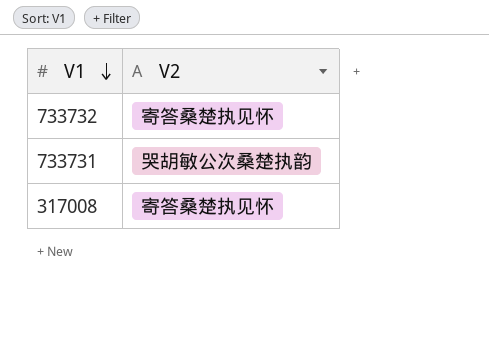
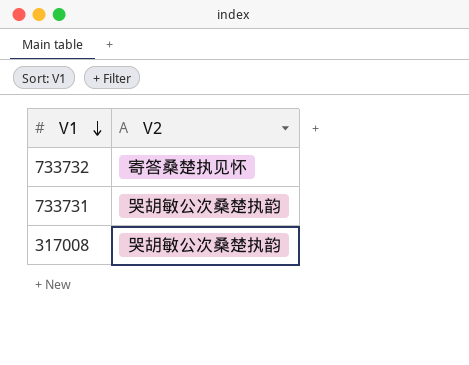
317008 | V2: 寄答桑楚执见怀 -> 哭胡敏公次桑楚执韵

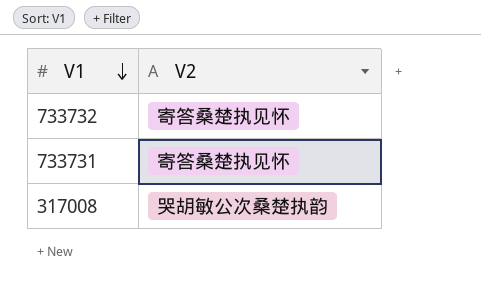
733731 | V2: 哭胡敏公次桑楚执韵 -> 寄答桑楚执见怀

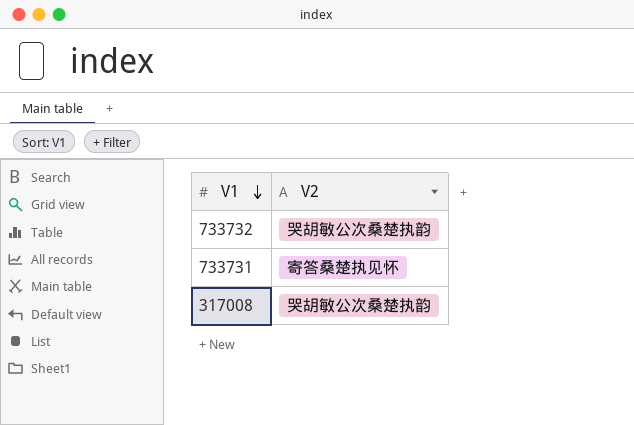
733732 | V2: 寄答桑楚执见怀 -> 哭胡敏公次桑楚执韵

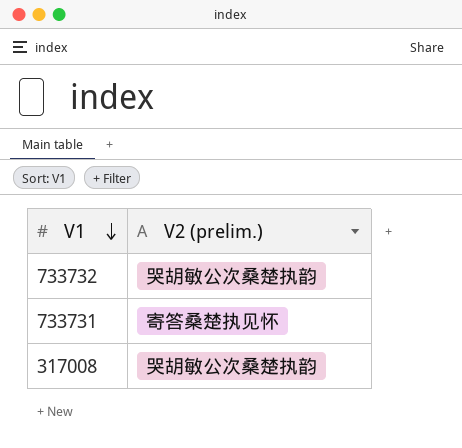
column name: V2 -> V2 (prelim.)

